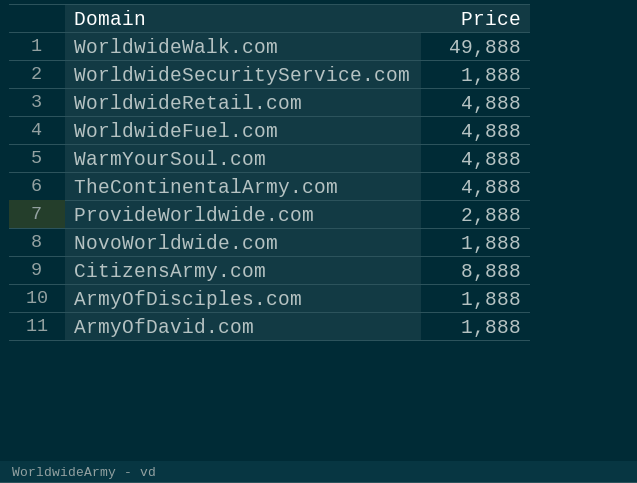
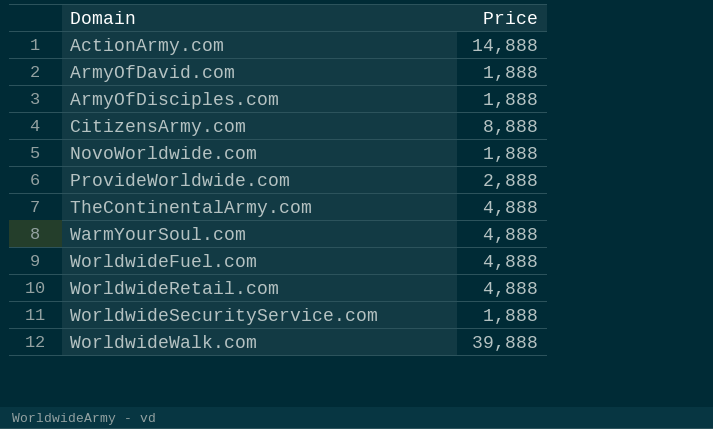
row order: Domain descending -> Domain ascending
row ActionArmy.com: none -> 14,888
WorldwideWalk.com | Price: 49,888 -> 39,888

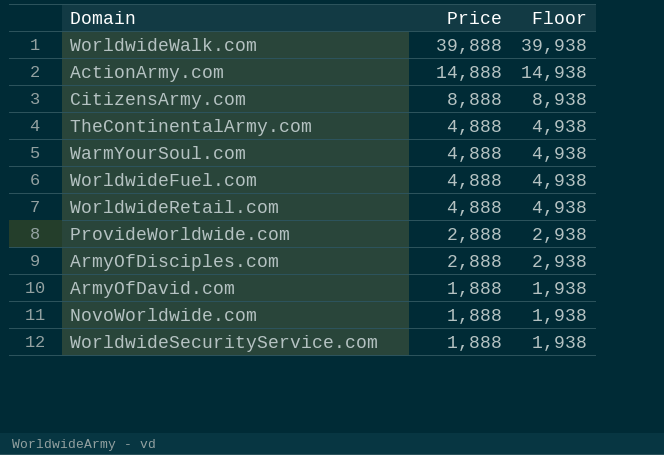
row order: Domain ascending -> Price descending
column Floor | formula: none -> [Price] + 50
ArmyOfDisciples.com | Price: 1,888 -> 2,888

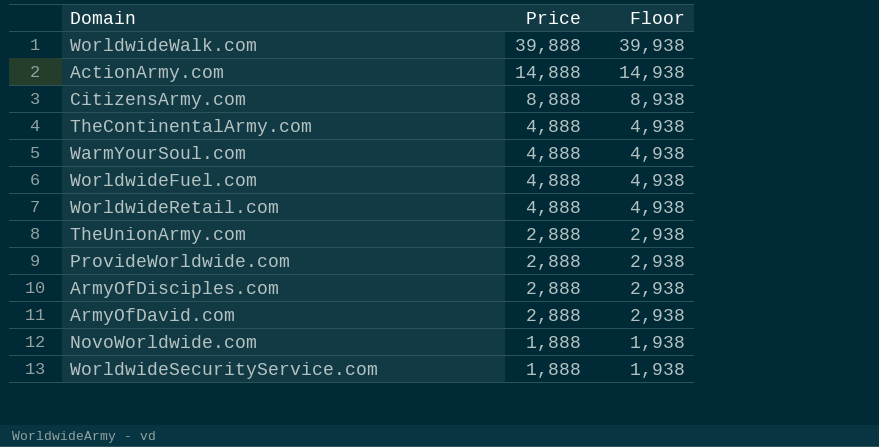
row TheUnionArmy.com: none -> 2,888 | 2,938
ArmyOfDavid.com | Price: 1,888 -> 2,888
ArmyOfDavid.com | Floor: 1,938 -> 2,938

